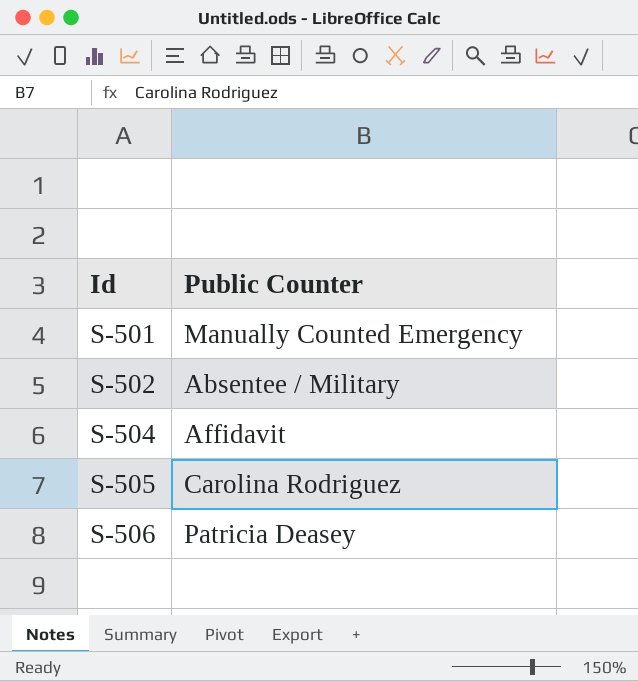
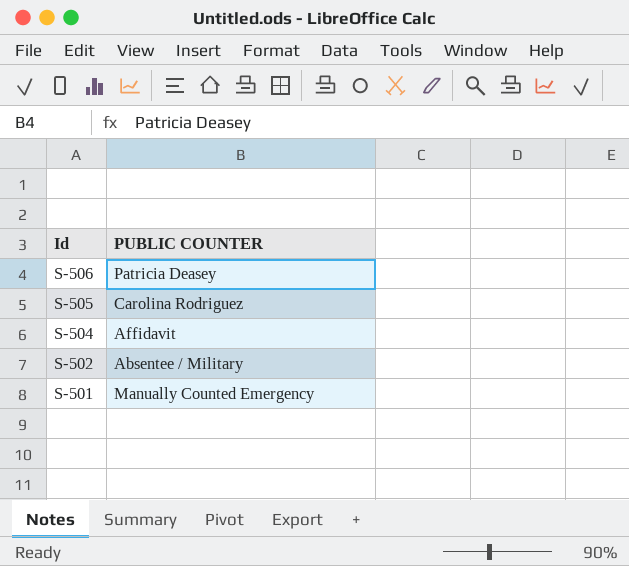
row order: Id ascending -> Id descending
column name: Public Counter -> PUBLIC COUNTER

